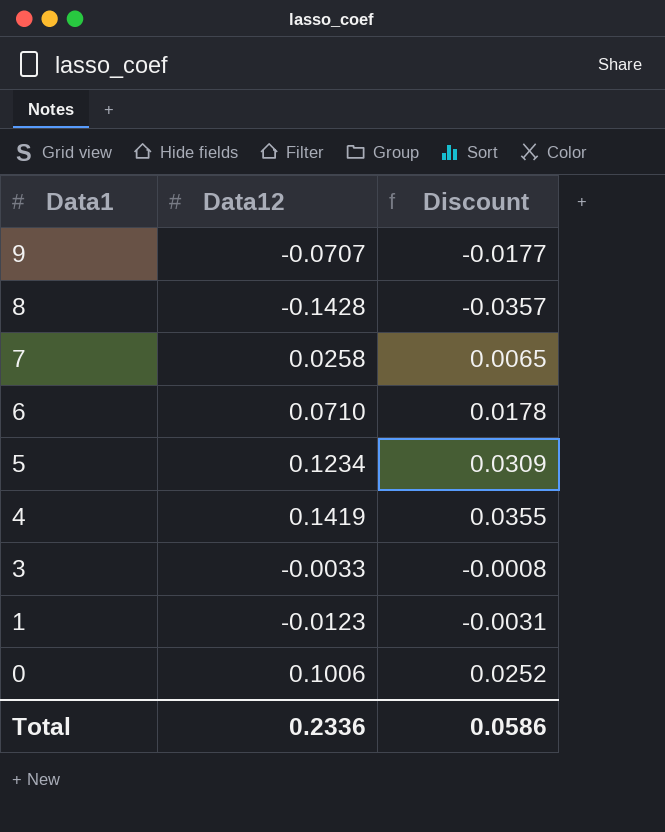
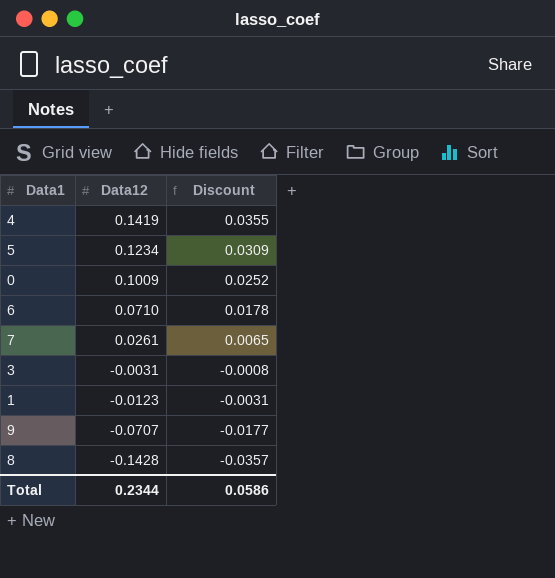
row order: Data1 descending -> Data12 descending
0 | Data12: 0.1006 -> 0.1009
7 | Data12: 0.0258 -> 0.0261
3 | Data12: -0.0033 -> -0.0031
Total | Data12: 0.2336 -> 0.2344

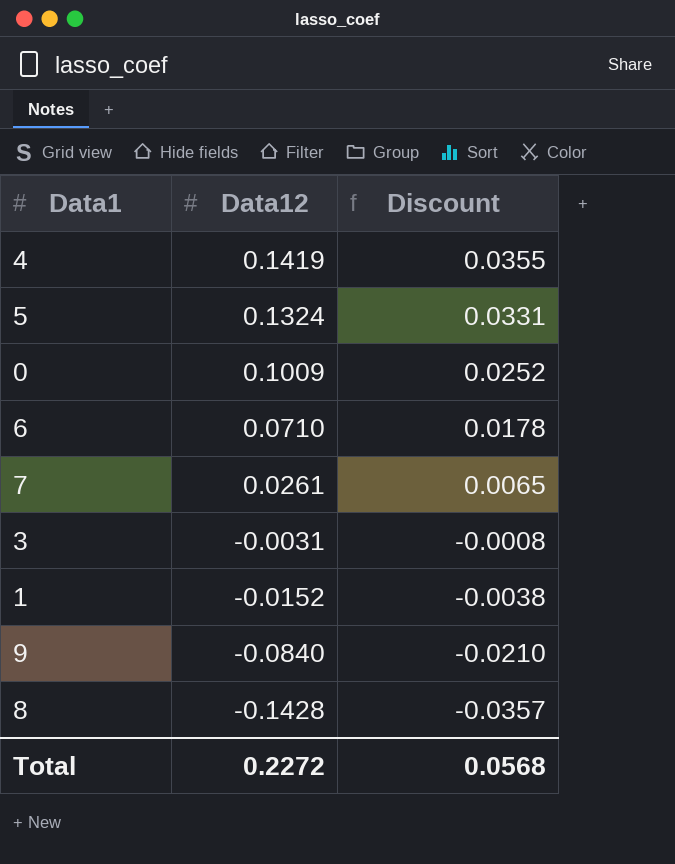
5 | Data12: 0.1234 -> 0.1324
5 | Discount: 0.0309 -> 0.0331
1 | Data12: -0.0123 -> -0.0152
1 | Discount: -0.0031 -> -0.0038
9 | Data12: -0.0707 -> -0.0840
9 | Discount: -0.0177 -> -0.0210
Total | Data12: 0.2344 -> 0.2272
Total | Discount: 0.0586 -> 0.0568

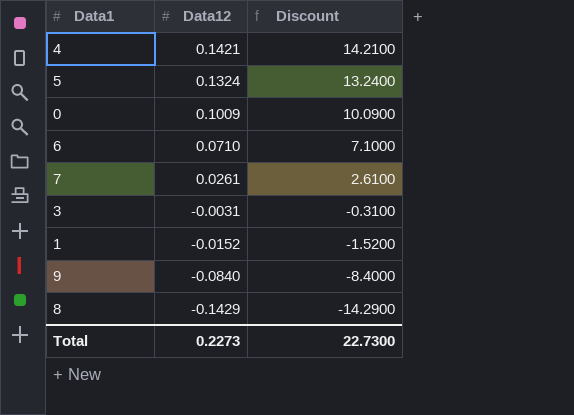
column Discount | formula: [Data12] * 0.25 -> [Data12] * 100
4 | Data12: 0.1419 -> 0.1421
8 | Data12: -0.1428 -> -0.1429
Total | Data12: 0.2272 -> 0.2273
Total | Discount: 0.0568 -> 22.7300

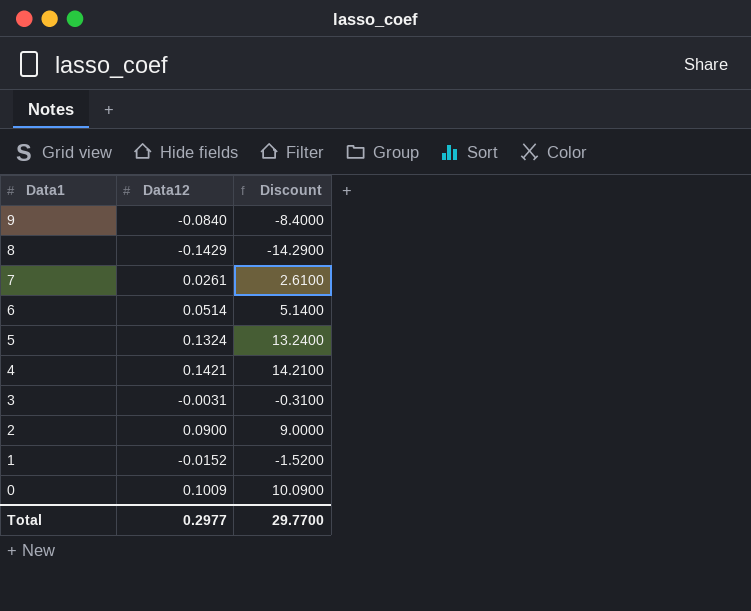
row order: Data12 descending -> Data1 descending
6 | Data12: 0.0710 -> 0.0514
6 | Discount: 7.1000 -> 5.1400
row 2: none -> 0.0900 | 9.0000
Total | Data12: 0.2273 -> 0.2977
Total | Discount: 22.7300 -> 29.7700

